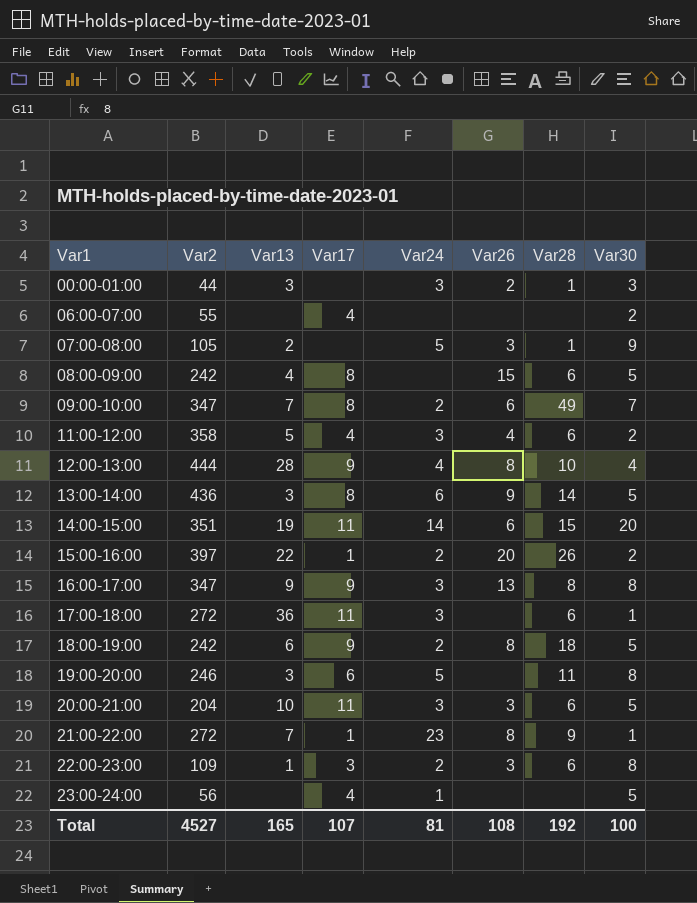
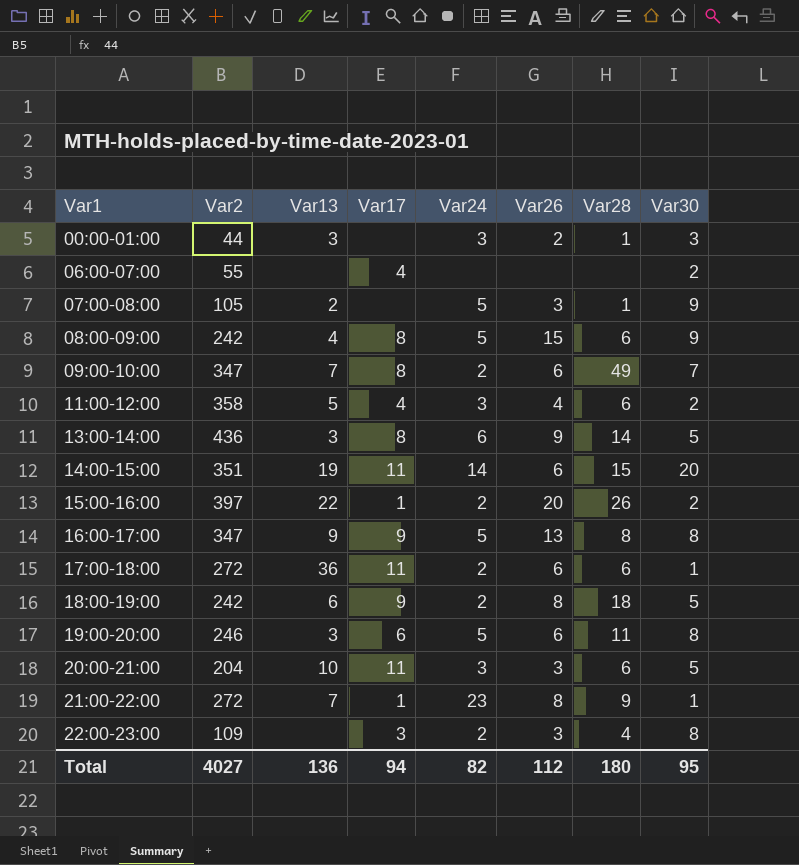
row 12:00-13:00: 444 | 28 | 9 | 4 | 8 | 10 | 4 -> none
row 23:00-24:00: 56 | none | 4 | 1 | none | none | 5 -> none
08:00-09:00 | Var24: none -> 5
08:00-09:00 | Var30: 5 -> 9
16:00-17:00 | Var24: 3 -> 5
17:00-18:00 | Var24: 3 -> 2
17:00-18:00 | Var26: none -> 6
19:00-20:00 | Var26: none -> 6
22:00-23:00 | Var13: 1 -> none
22:00-23:00 | Var28: 6 -> 4
Total | Var2: 4527 -> 4027
Total | Var13: 165 -> 136
Total | Var17: 107 -> 94
Total | Var24: 81 -> 82
Total | Var26: 108 -> 112
Total | Var28: 192 -> 180
Total | Var30: 100 -> 95

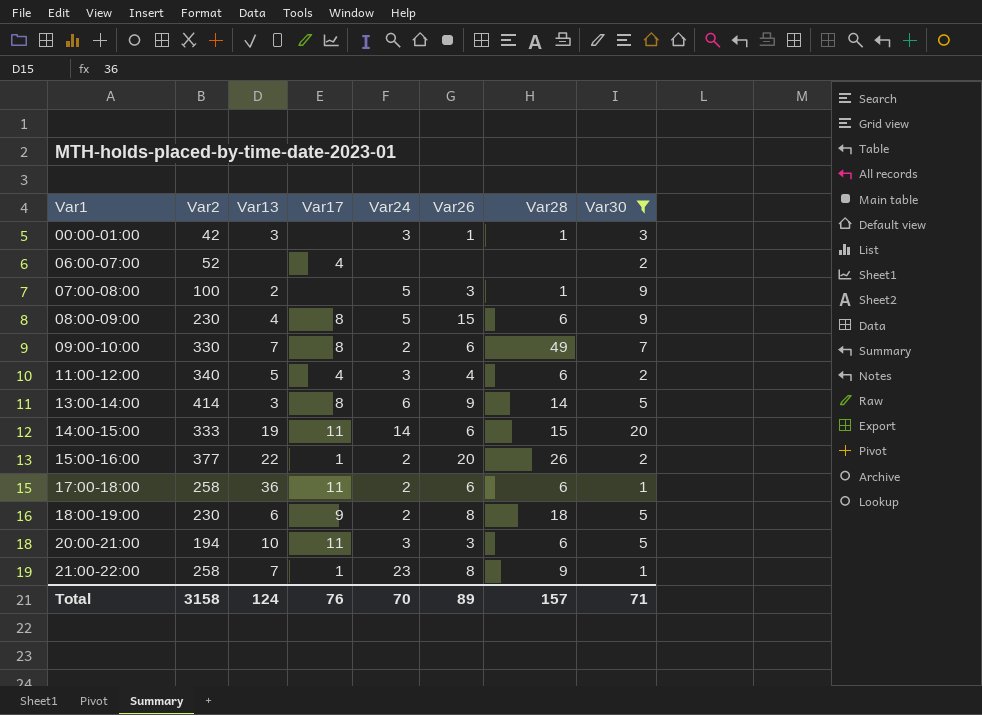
filter: none -> Var30 != 8
00:00-01:00 | Var2: 44 -> 42
00:00-01:00 | Var26: 2 -> 1
06:00-07:00 | Var2: 55 -> 52
07:00-08:00 | Var2: 105 -> 100
08:00-09:00 | Var2: 242 -> 230
09:00-10:00 | Var2: 347 -> 330
11:00-12:00 | Var2: 358 -> 340
13:00-14:00 | Var2: 436 -> 414
14:00-15:00 | Var2: 351 -> 333
15:00-16:00 | Var2: 397 -> 377
17:00-18:00 | Var2: 272 -> 258
18:00-19:00 | Var2: 242 -> 230
20:00-21:00 | Var2: 204 -> 194
21:00-22:00 | Var2: 272 -> 258
Total | Var2: 4027 -> 3158
Total | Var13: 136 -> 124
Total | Var17: 94 -> 76
Total | Var24: 82 -> 70
Total | Var26: 112 -> 89
Total | Var28: 180 -> 157
Total | Var30: 95 -> 71

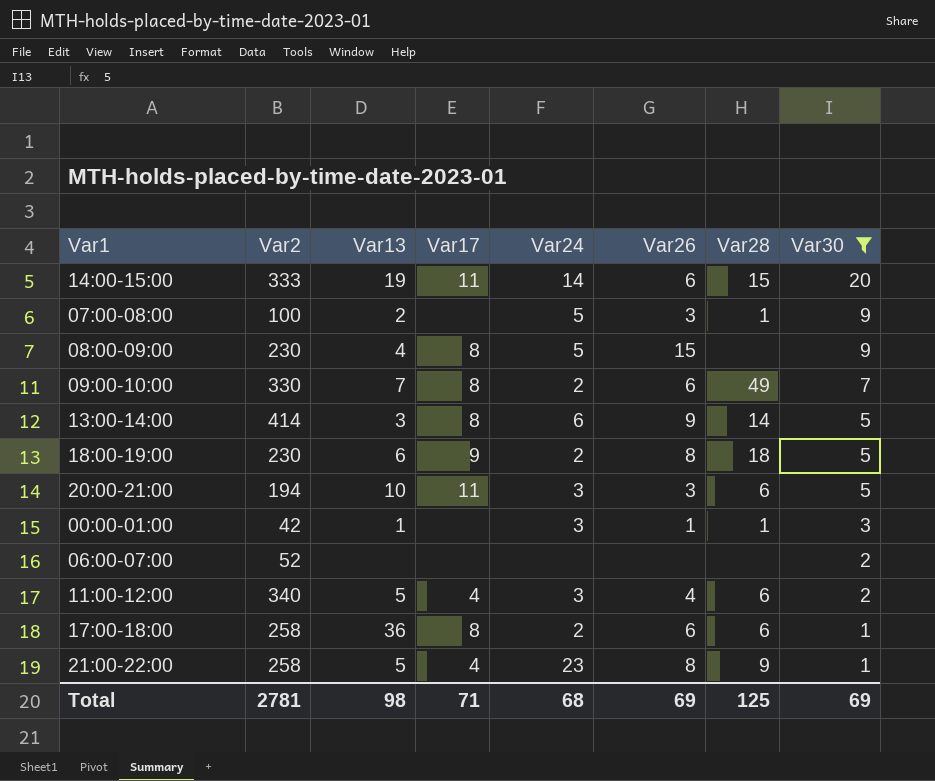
row order: Var1 ascending -> Var30 descending
row 15:00-16:00: 377 | 22 | 1 | 2 | 20 | 26 | 2 -> none
08:00-09:00 | Var28: 6 -> none
00:00-01:00 | Var13: 3 -> 1
06:00-07:00 | Var17: 4 -> none
17:00-18:00 | Var17: 11 -> 8
21:00-22:00 | Var13: 7 -> 5
21:00-22:00 | Var17: 1 -> 4
Total | Var2: 3158 -> 2781
Total | Var13: 124 -> 98
Total | Var17: 76 -> 71
Total | Var24: 70 -> 68
Total | Var26: 89 -> 69
Total | Var28: 157 -> 125
Total | Var30: 71 -> 69

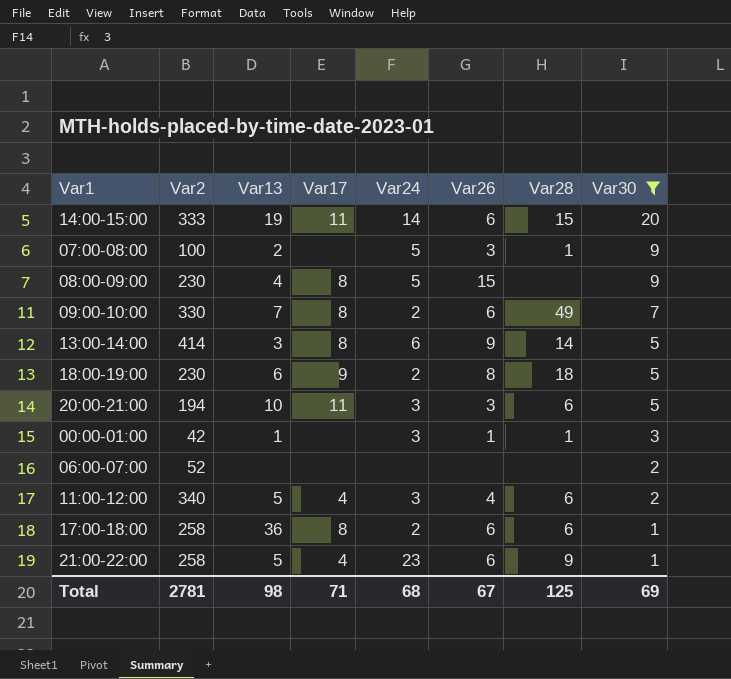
21:00-22:00 | Var26: 8 -> 6
Total | Var26: 69 -> 67

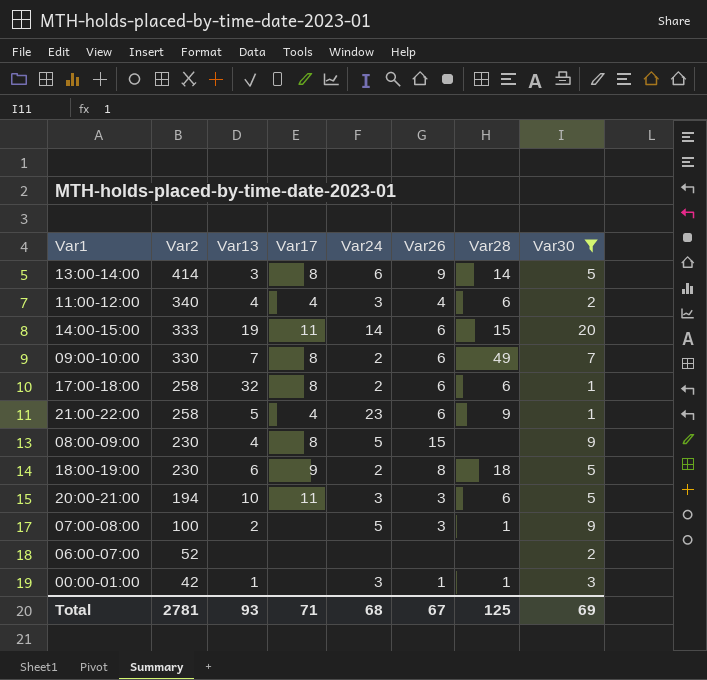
row order: Var30 descending -> Var2 descending
11:00-12:00 | Var13: 5 -> 4
17:00-18:00 | Var13: 36 -> 32
Total | Var13: 98 -> 93

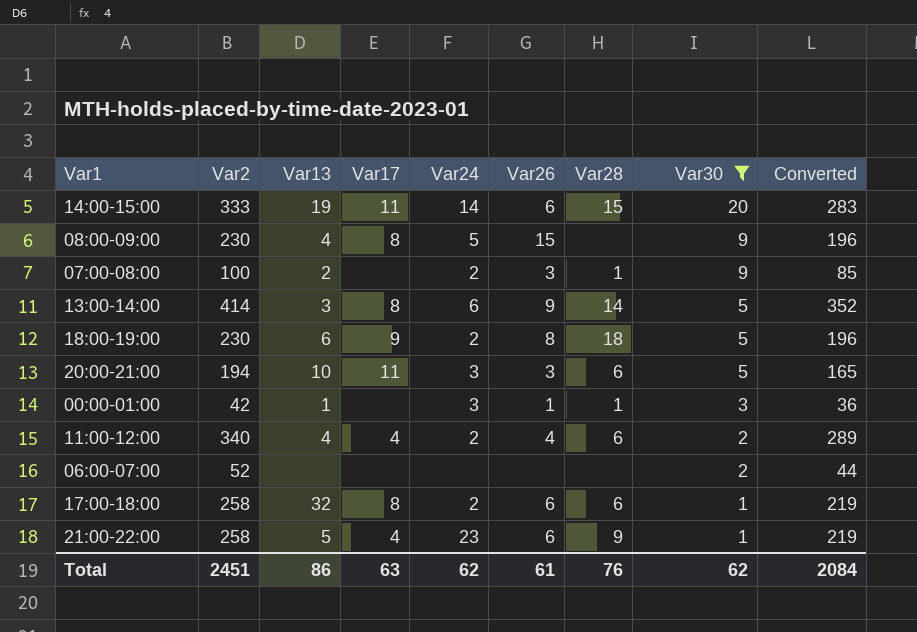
row order: Var2 descending -> Var30 descending
column Converted | formula: none -> [Var2] * 0.85
row 09:00-10:00: 330 | 7 | 8 | 2 | 6 | 49 | 7 -> none
07:00-08:00 | Var24: 5 -> 2
11:00-12:00 | Var24: 3 -> 2
Total | Var2: 2781 -> 2451
Total | Var13: 93 -> 86
Total | Var17: 71 -> 63
Total | Var24: 68 -> 62
Total | Var26: 67 -> 61
Total | Var28: 125 -> 76
Total | Var30: 69 -> 62

